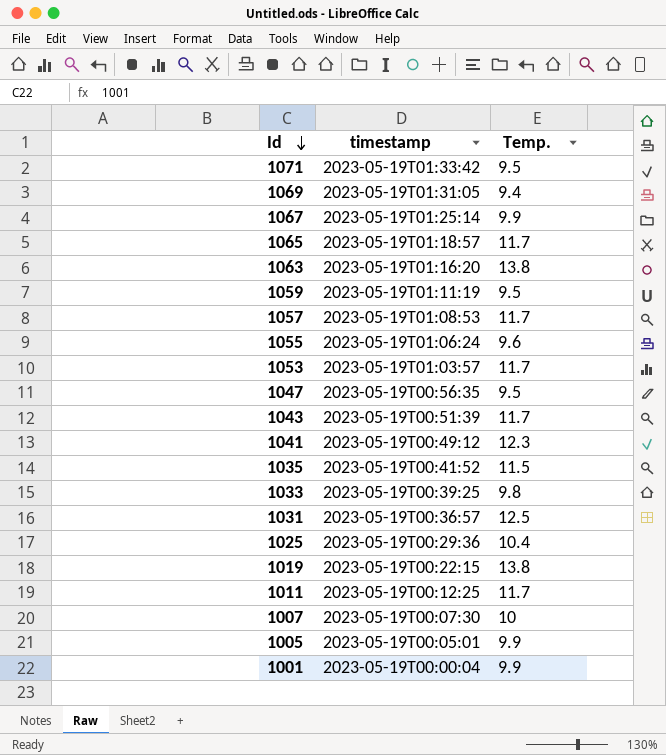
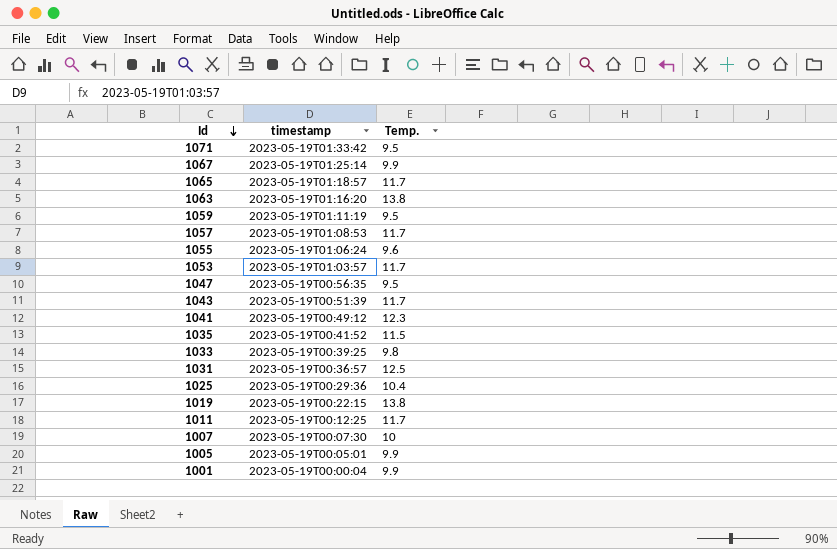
row 1069: 2023-05-19T01:31:05 | 9.4 -> none

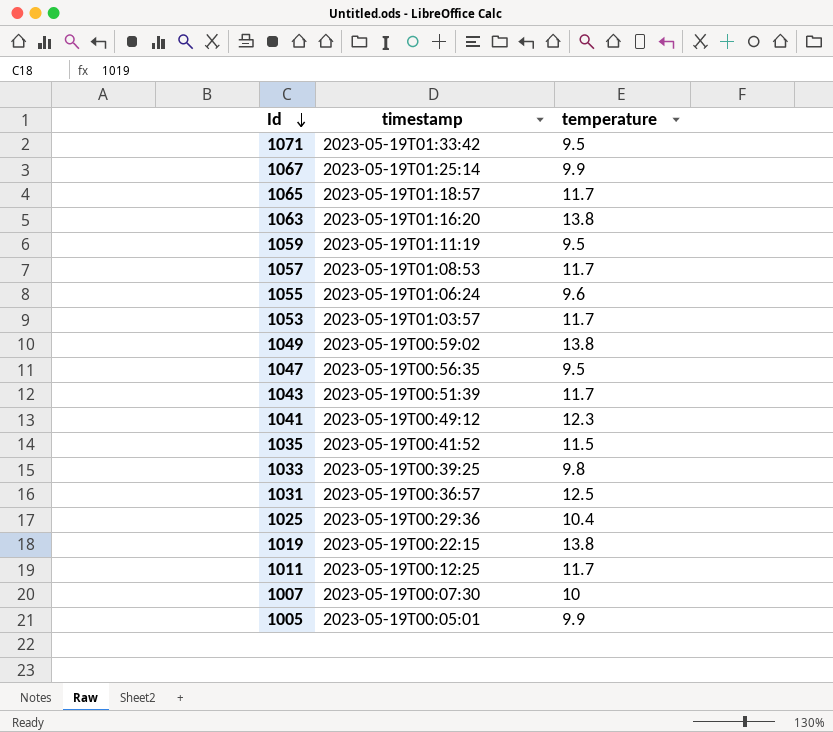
column name: Temp. -> temperature
row 1001: 2023-05-19T00:00:04 | 9.9 -> none
row 1049: none -> 2023-05-19T00:59:02 | 13.8

